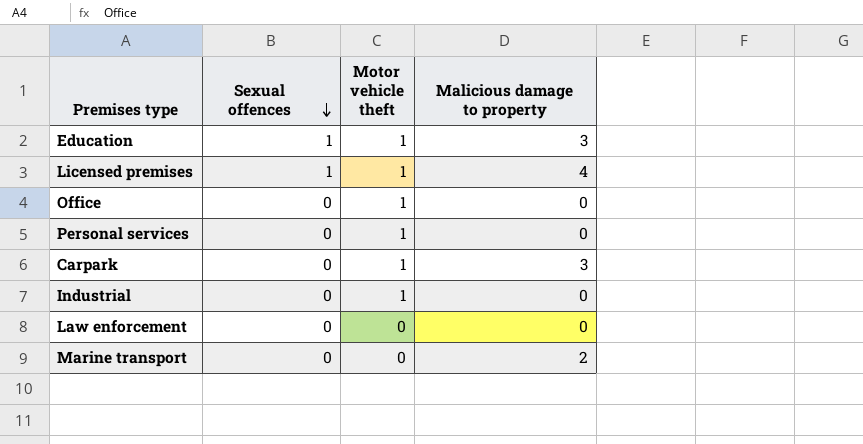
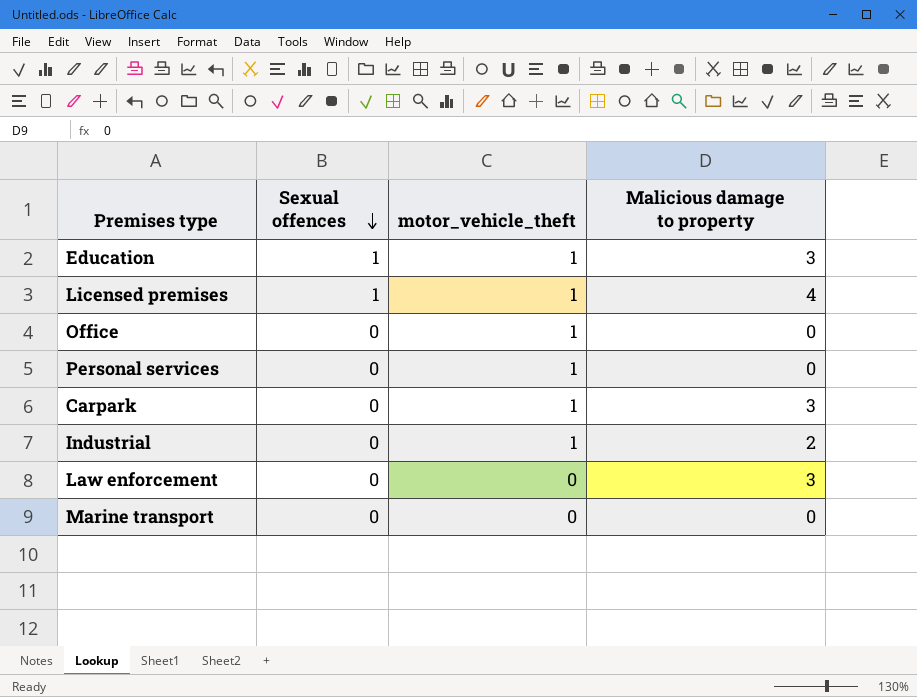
column name: Motor vehicle theft -> motor_vehicle_theft
Industrial | Malicious damage to property: 0 -> 2
Law enforcement | Malicious damage to property: 0 -> 3
Marine transport | Malicious damage to property: 2 -> 0

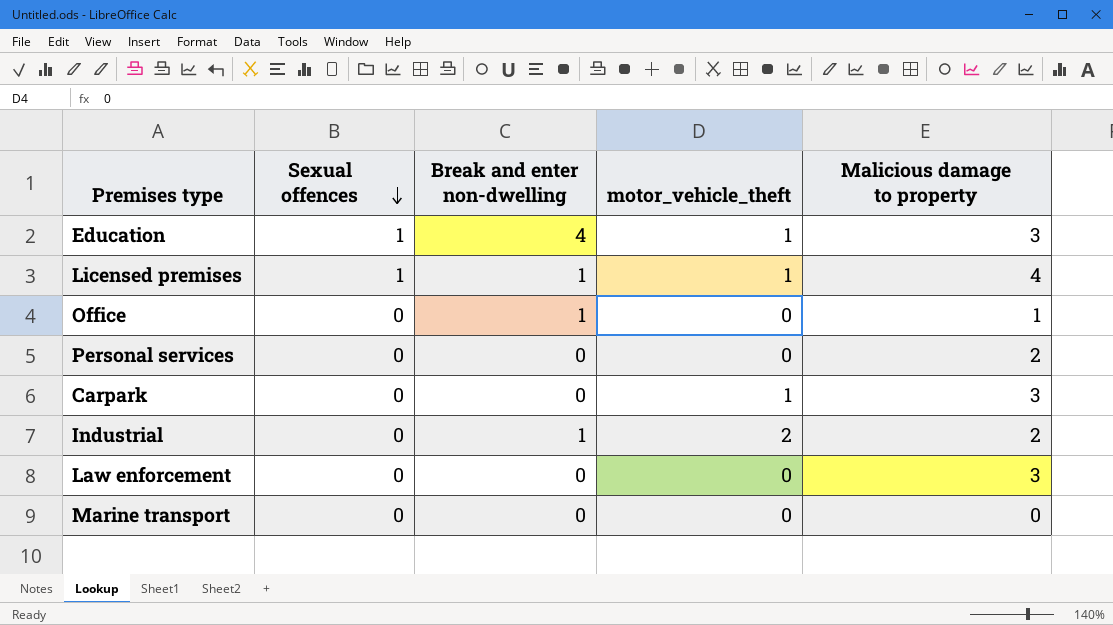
column Break and enter non-dwelling | position: none -> 3
Office | motor_vehicle_theft: 1 -> 0
Office | Malicious damage to property: 0 -> 1
Personal services | motor_vehicle_theft: 1 -> 0
Personal services | Malicious damage to property: 0 -> 2
Industrial | motor_vehicle_theft: 1 -> 2

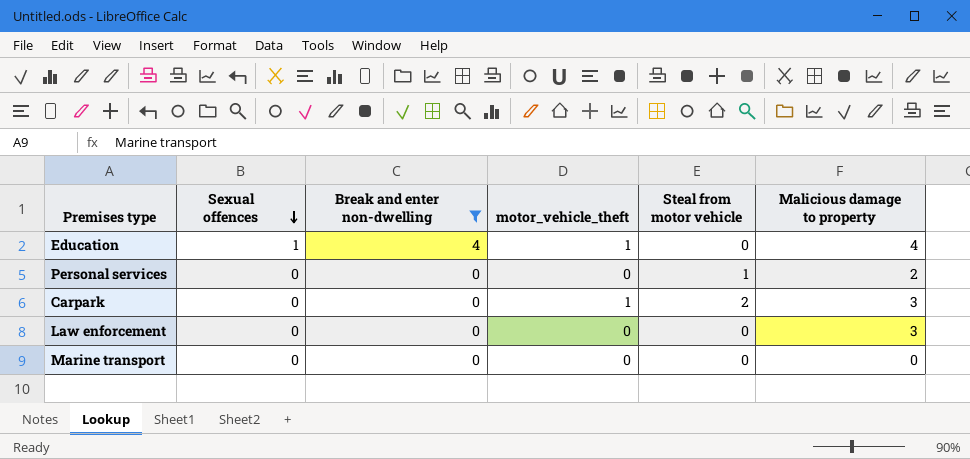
filter: none -> Break and enter non-dwelling != 1
column Steal from motor vehicle | position: none -> 5
Education | Malicious damage to property: 3 -> 4

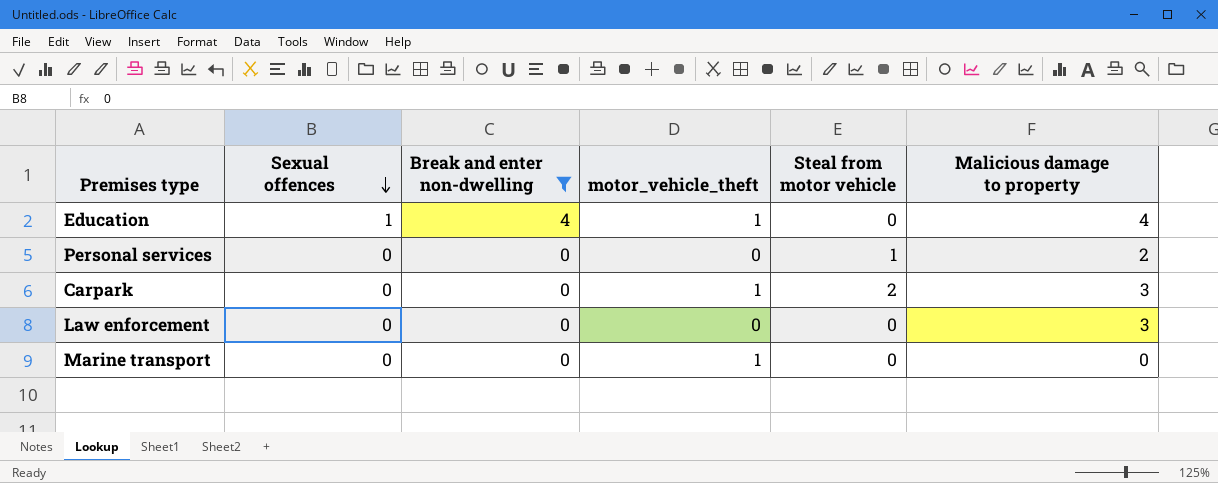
Marine transport | motor_vehicle_theft: 0 -> 1

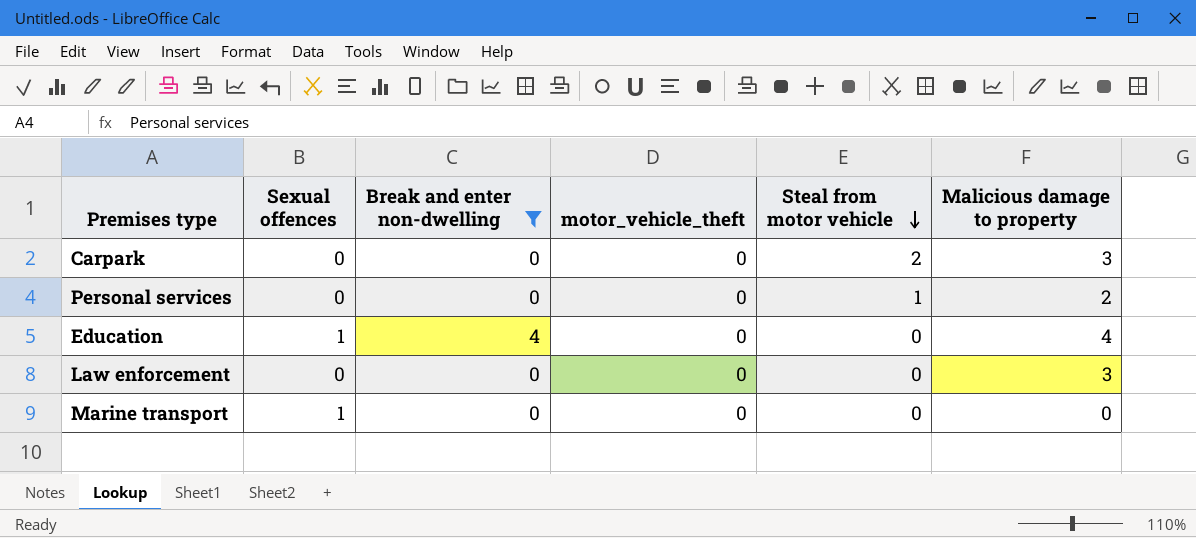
row order: Sexual offences descending -> Steal from motor vehicle descending
Carpark | motor_vehicle_theft: 1 -> 0
Education | motor_vehicle_theft: 1 -> 0
Marine transport | Sexual offences: 0 -> 1
Marine transport | motor_vehicle_theft: 1 -> 0

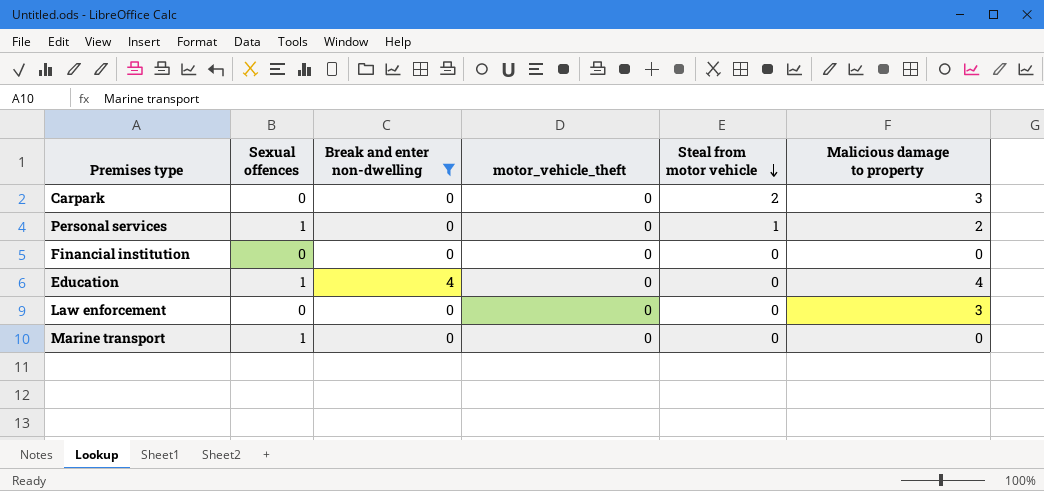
Personal services | Sexual offences: 0 -> 1
row Financial institution: none -> 0 | 0 | 0 | 0 | 0

